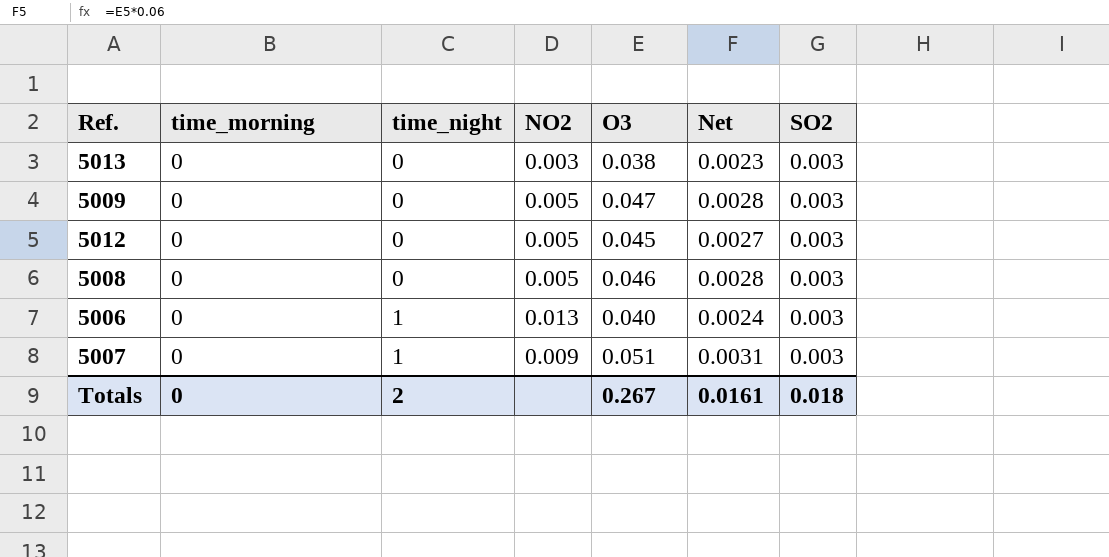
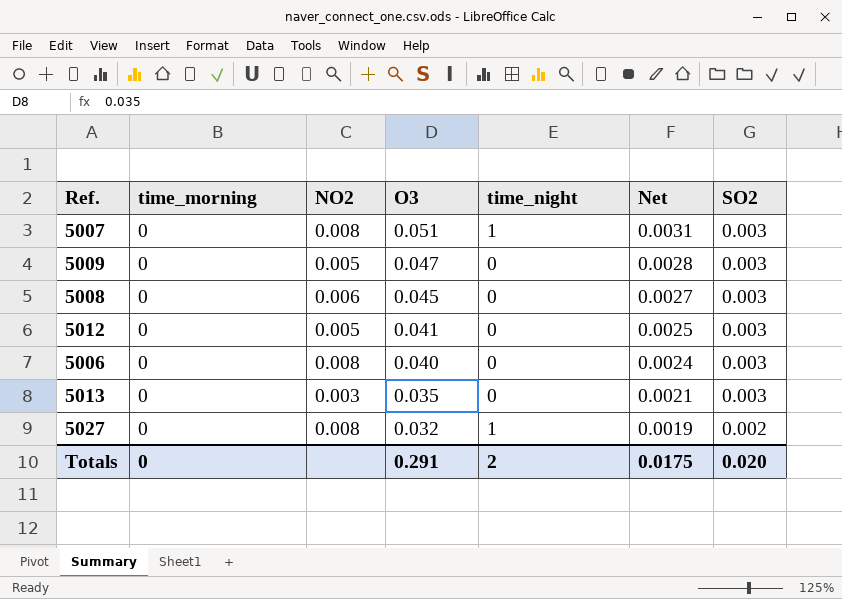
row order: time_night ascending -> O3 descending
column time_night | position: 3 -> 5
5007 | NO2: 0.009 -> 0.008
5008 | NO2: 0.005 -> 0.006
5008 | O3: 0.046 -> 0.045
5008 | Net: 0.0028 -> 0.0027
5012 | O3: 0.045 -> 0.041
5012 | Net: 0.0027 -> 0.0025
5006 | NO2: 0.013 -> 0.008
5006 | time_night: 1 -> 0
5013 | O3: 0.038 -> 0.035
5013 | Net: 0.0023 -> 0.0021
row 5027: none -> 0 | 0.008 | 0.032 | 1 | 0.0019 | 0.002
Totals | O3: 0.267 -> 0.291
Totals | Net: 0.0161 -> 0.0175
Totals | SO2: 0.018 -> 0.020

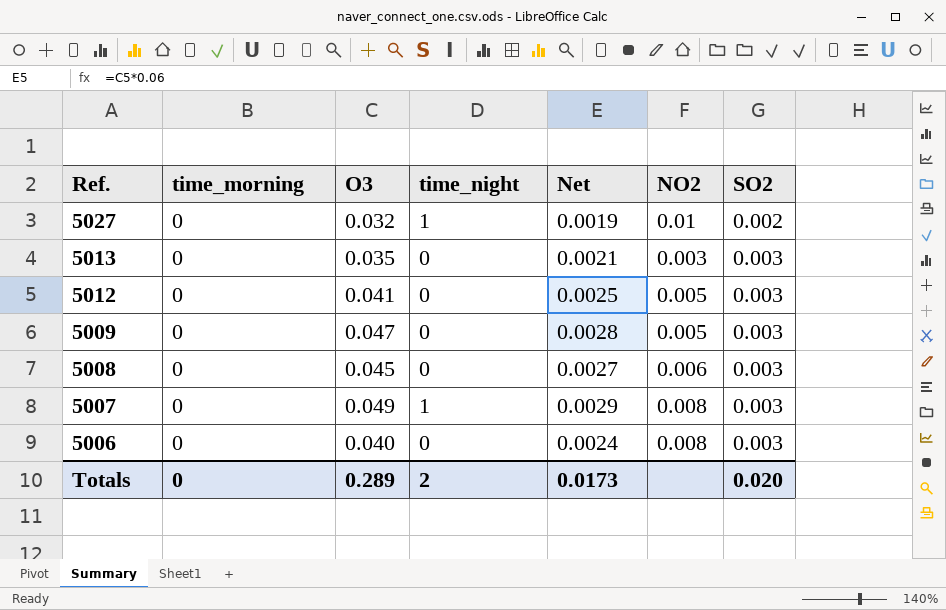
row order: O3 descending -> Ref. descending
column NO2 | position: 3 -> 6
5027 | NO2: 0.008 -> 0.01
5007 | O3: 0.051 -> 0.049
5007 | Net: 0.0031 -> 0.0029
Totals | O3: 0.291 -> 0.289
Totals | Net: 0.0175 -> 0.0173

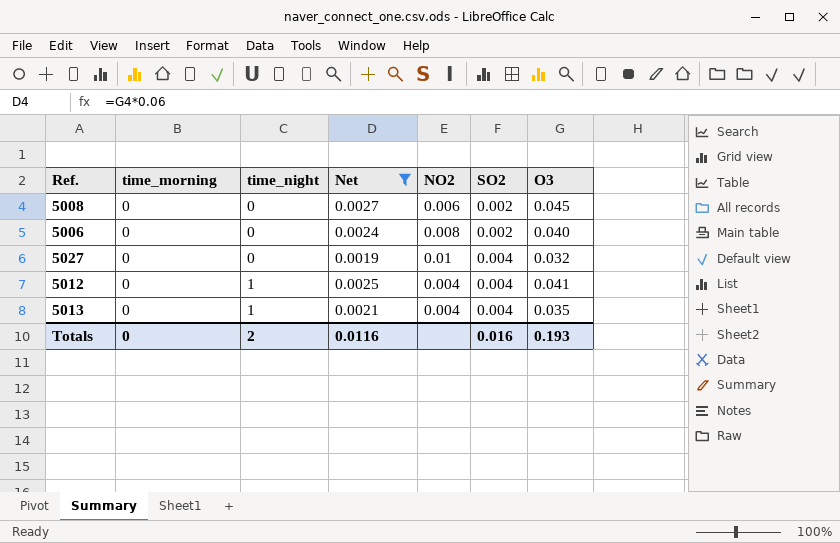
filter: none -> Net <= 0.0027
row order: Ref. descending -> time_night ascending
column O3 | position: 3 -> 7
5008 | SO2: 0.003 -> 0.002
5006 | SO2: 0.003 -> 0.002
5027 | time_night: 1 -> 0
5027 | SO2: 0.002 -> 0.004
5012 | time_night: 0 -> 1
5012 | NO2: 0.005 -> 0.004
5012 | SO2: 0.003 -> 0.004
5013 | time_night: 0 -> 1
5013 | NO2: 0.003 -> 0.004
5013 | SO2: 0.003 -> 0.004
Totals | Net: 0.0173 -> 0.0116
Totals | SO2: 0.020 -> 0.016
Totals | O3: 0.289 -> 0.193

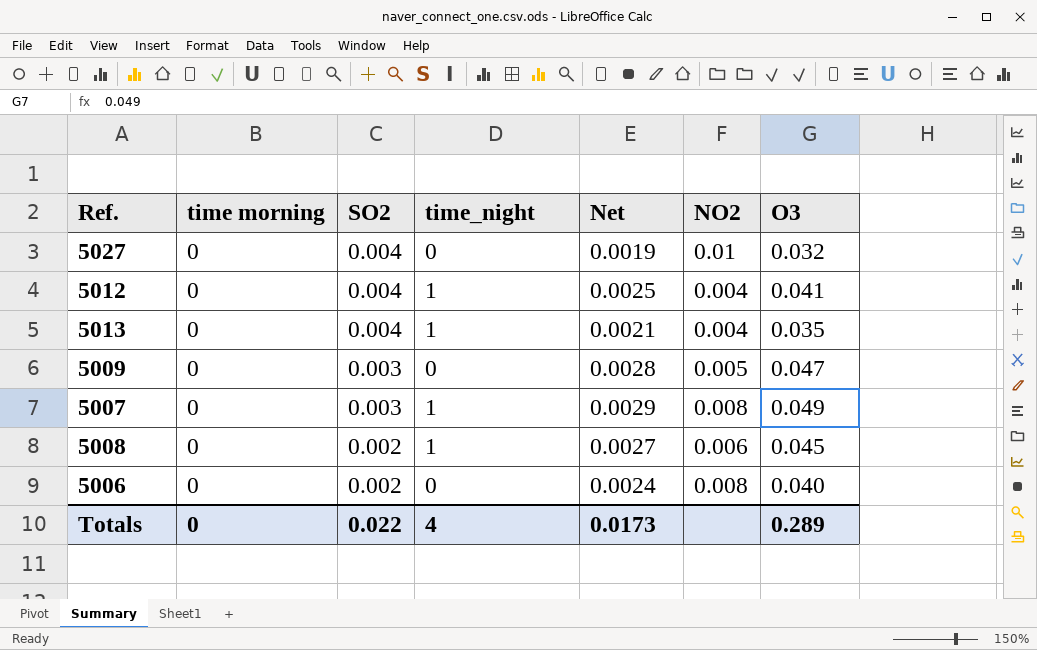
filter: Net <= 0.0027 -> none
row order: time_night ascending -> SO2 descending
column name: time_morning -> time morning
column SO2 | position: 6 -> 3
5008 | time_night: 0 -> 1
Totals | SO2: 0.016 -> 0.022
Totals | time_night: 2 -> 4
Totals | Net: 0.0116 -> 0.0173
Totals | O3: 0.193 -> 0.289

